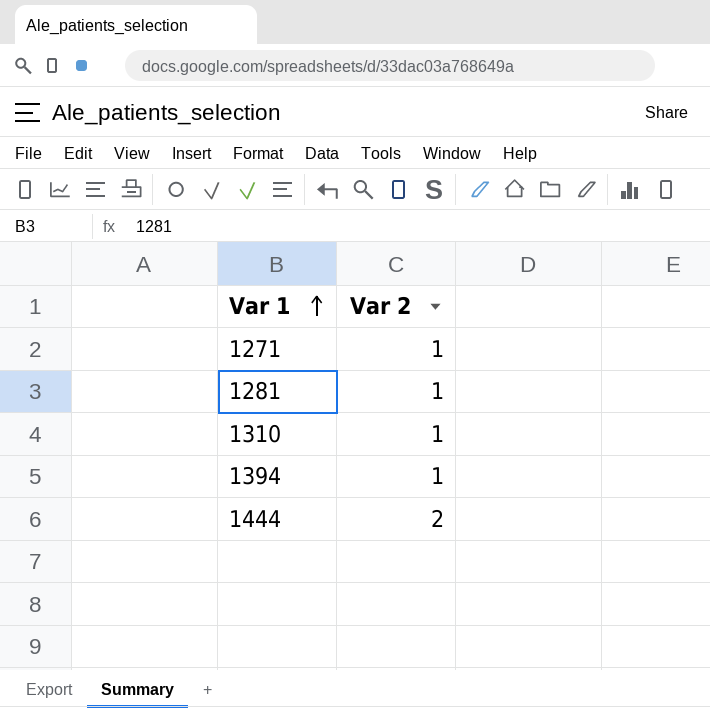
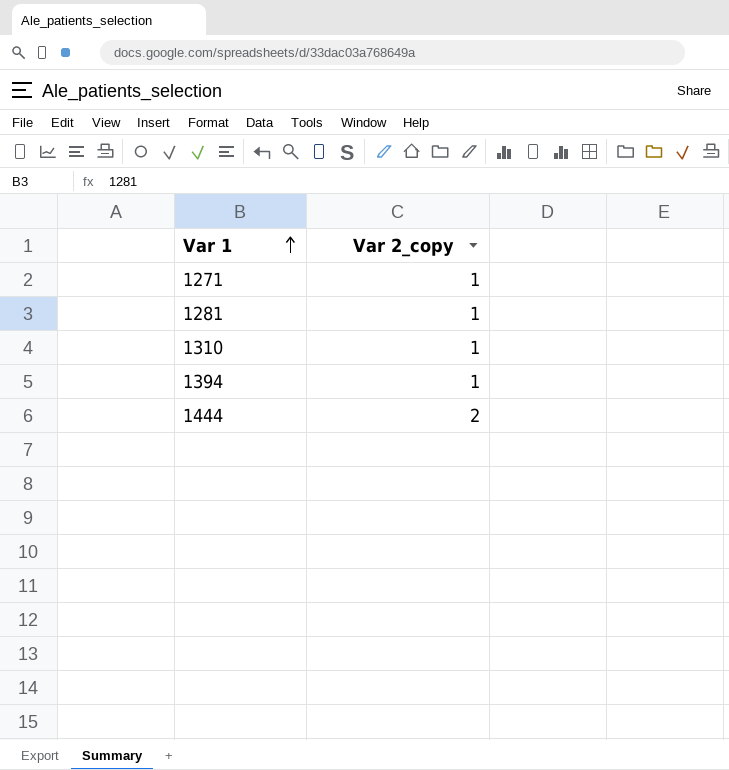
column name: Var 2 -> Var 2_copy

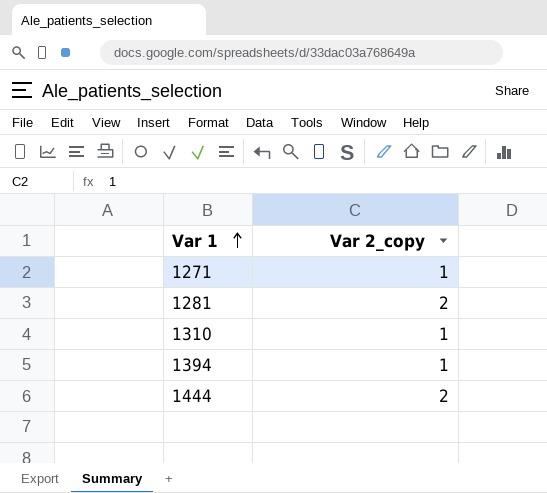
1281 | Var 2_copy: 1 -> 2

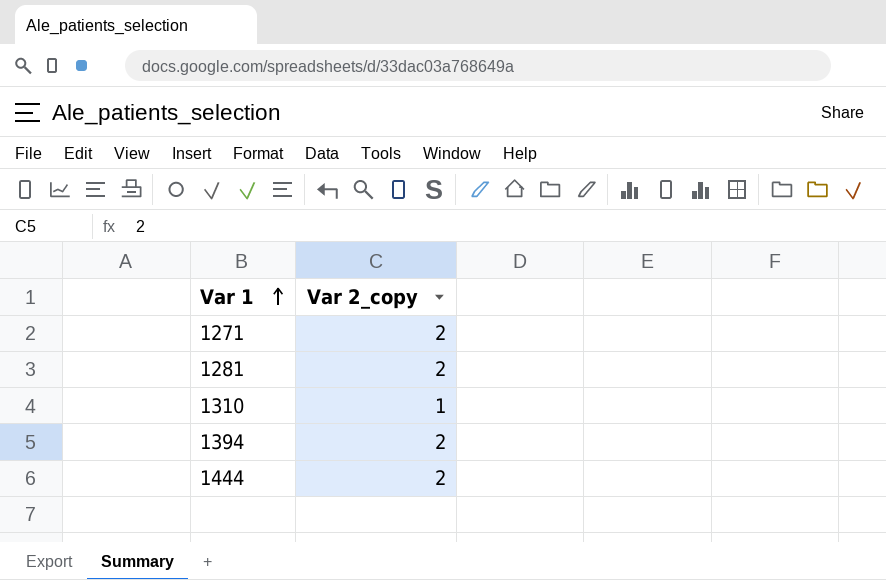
1271 | Var 2_copy: 1 -> 2
1394 | Var 2_copy: 1 -> 2

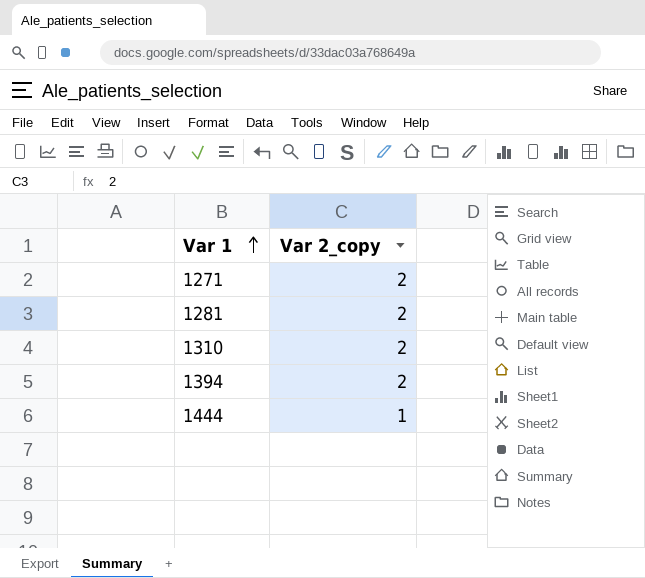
1310 | Var 2_copy: 1 -> 2
1444 | Var 2_copy: 2 -> 1

